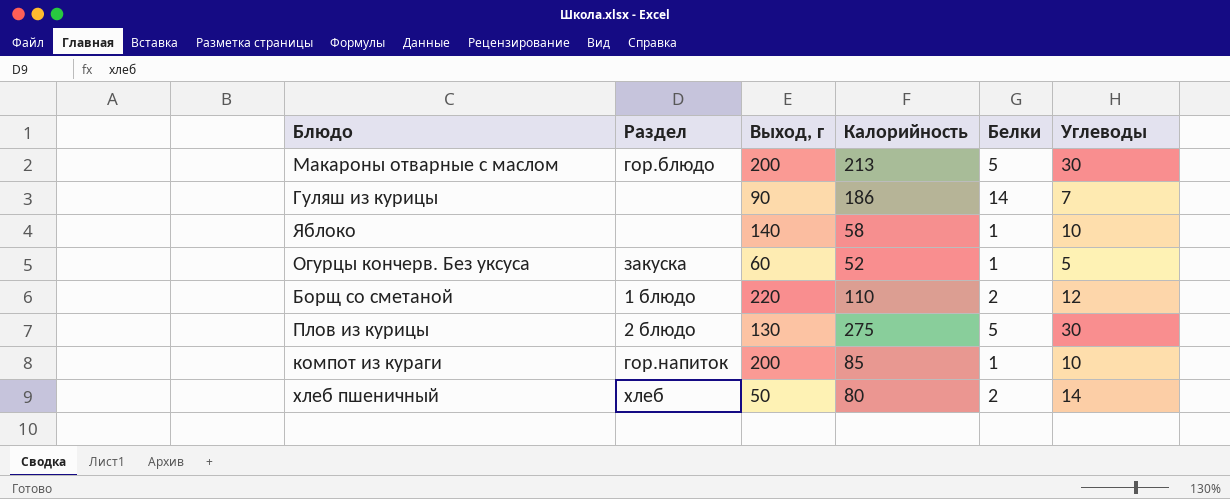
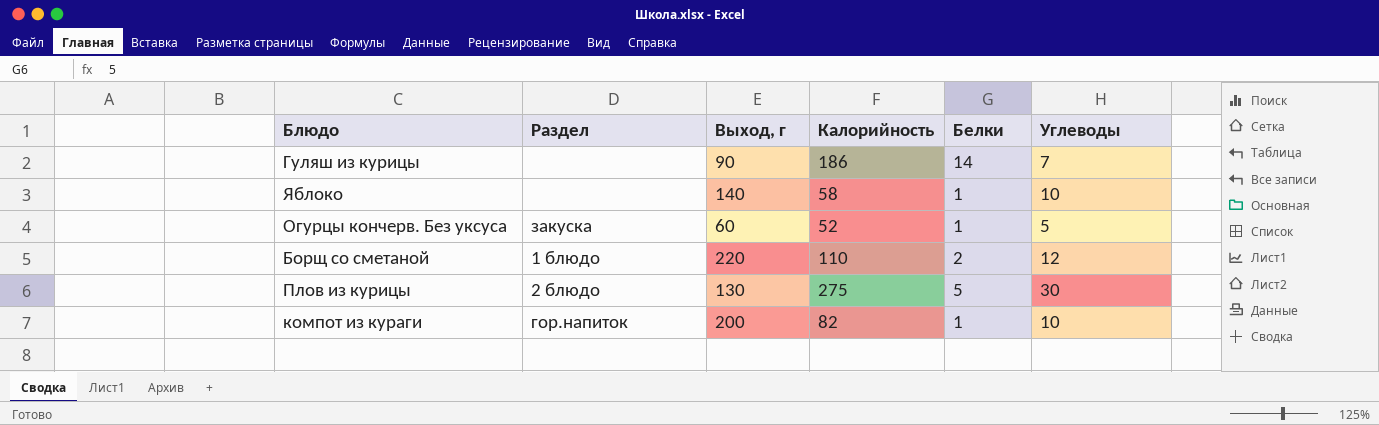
row Макароны отварные с маслом: гор.блюдо | 200 | 213 | 5 | 30 -> none
row хлеб пшеничный: хлеб | 50 | 80 | 2 | 14 -> none
компот из кураги | Калорийность: 85 -> 82

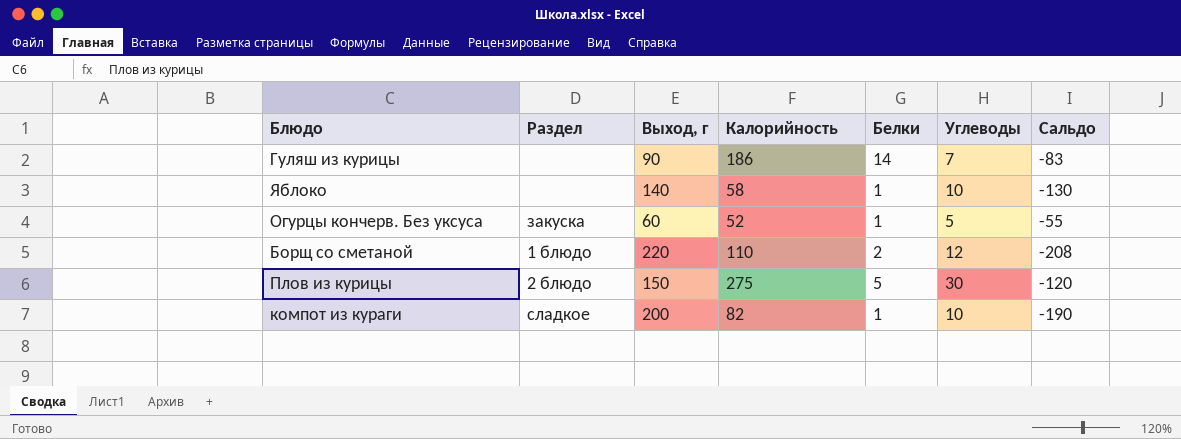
column Сальдо | formula: none -> [Углеводы] - [Выход, г]
Плов из курицы | Выход, г: 130 -> 150
компот из кураги | Раздел: гор.напиток -> сладкое

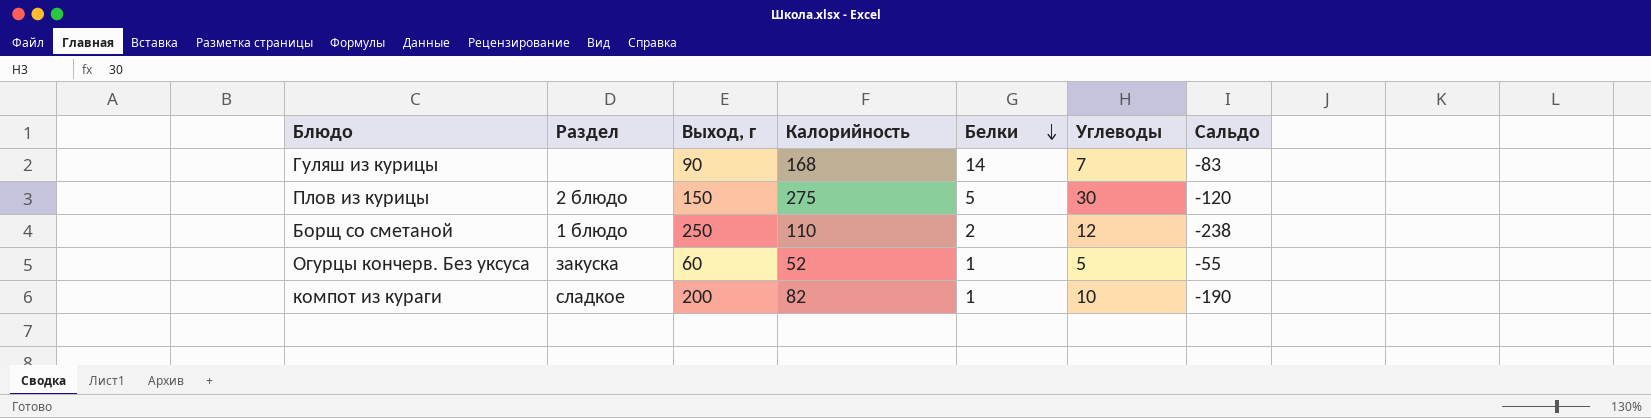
row order: none -> Белки descending
row Яблоко: none | 140 | 58 | 1 | 10 | -130 -> none
Гуляш из курицы | Калорийность: 186 -> 168
Борщ со сметаной | Выход, г: 220 -> 250
Борщ со сметаной | Сальдо: -208 -> -238

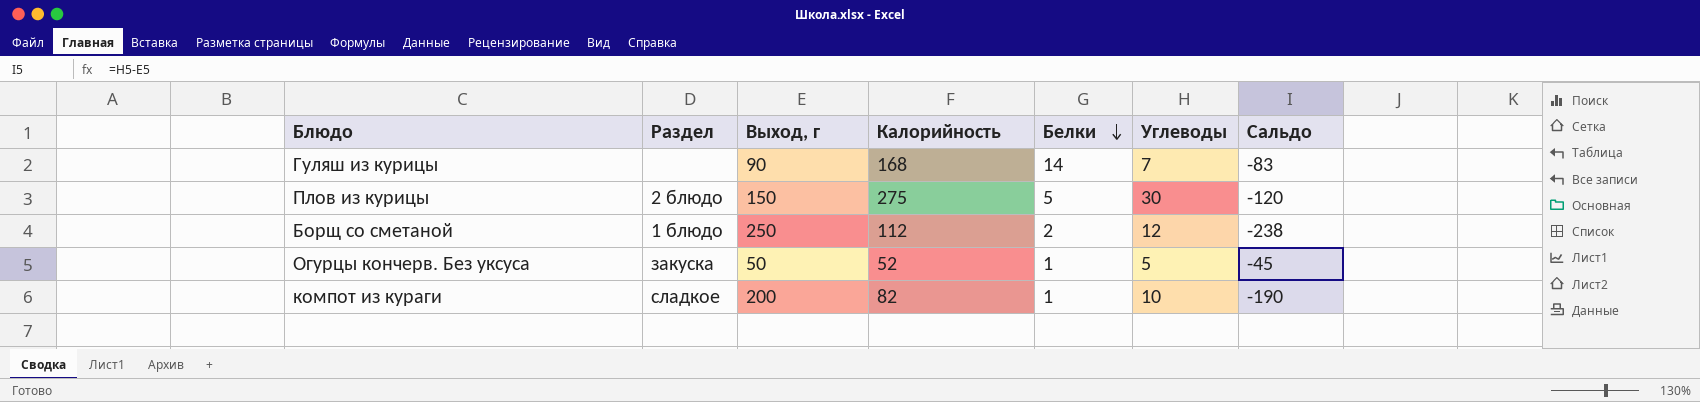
Борщ со сметаной | Калорийность: 110 -> 112
Огурцы кончерв. Без уксуса | Выход, г: 60 -> 50
Огурцы кончерв. Без уксуса | Сальдо: -55 -> -45

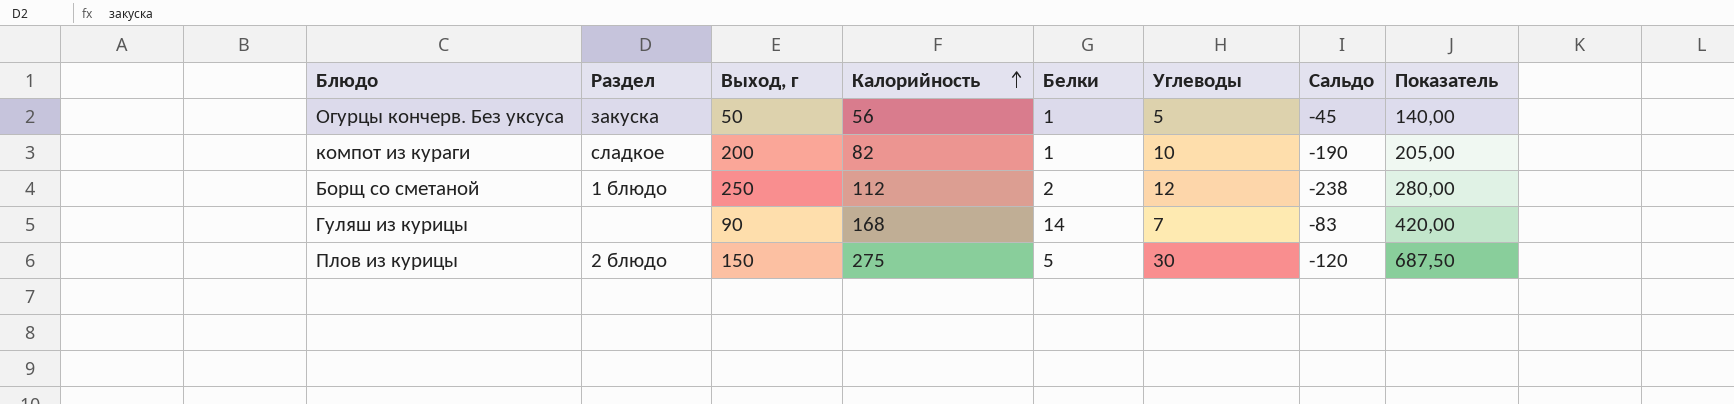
row order: Белки descending -> Калорийность ascending
column Показатель | formula: none -> [Калорийность] * 2,5
Огурцы кончерв. Без уксуса | Калорийность: 52 -> 56

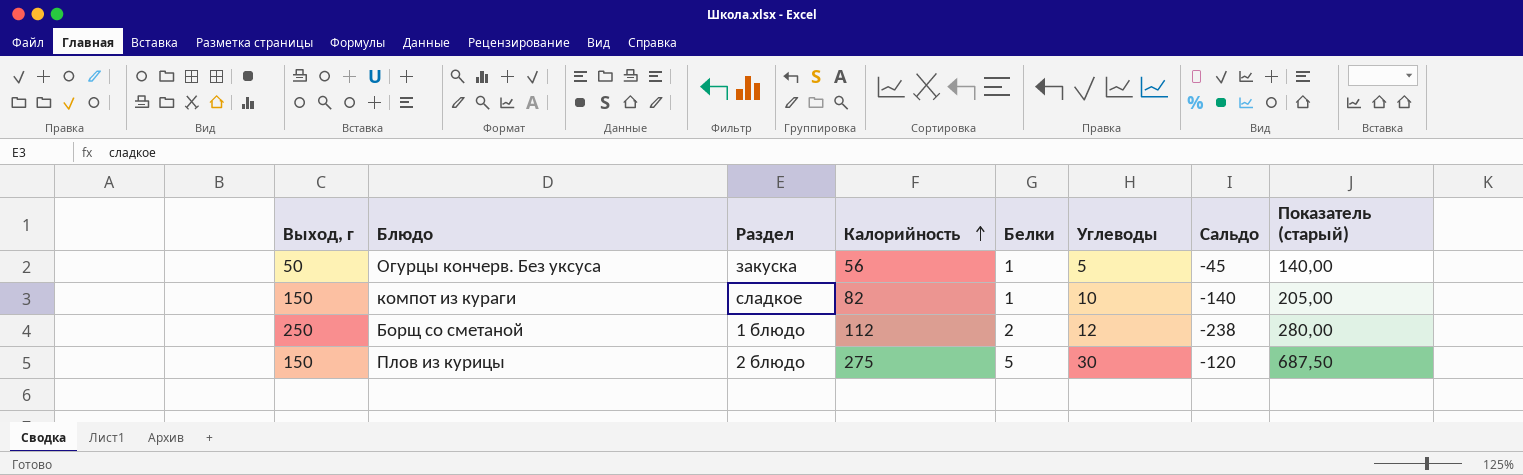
column Выход, г | position: 3 -> 1
column name: Показатель -> Показатель (старый)
row Гуляш из курицы: none | 90 | 168 | 14 | 7 | -83 | 420,00 -> none
компот из кураги | Выход, г: 200 -> 150
компот из кураги | Сальдо: -190 -> -140

